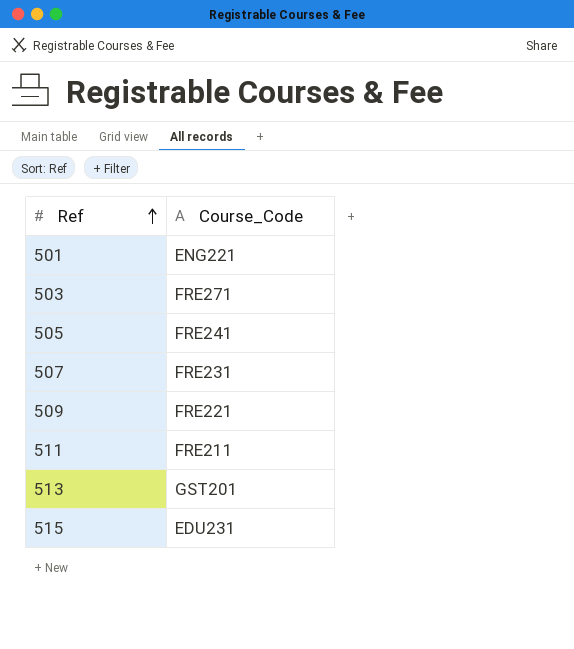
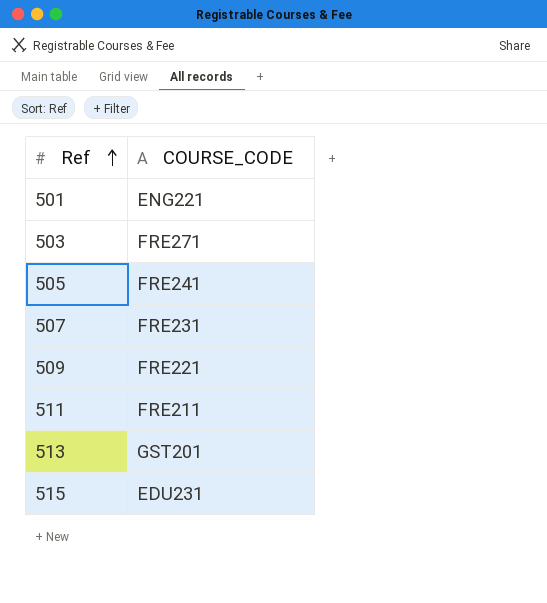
column name: Course_Code -> COURSE_CODE

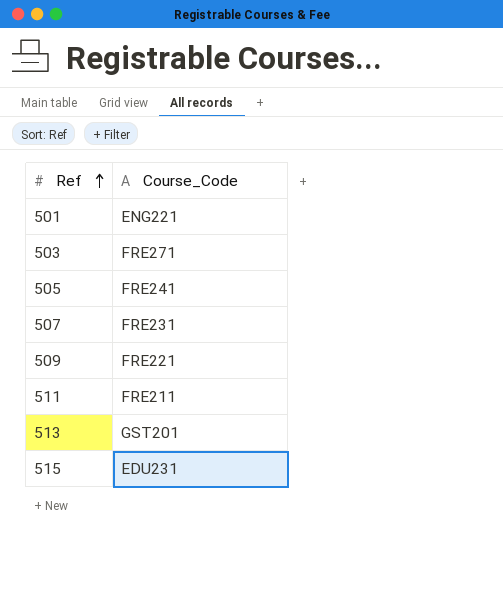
column name: COURSE_CODE -> Course_Code

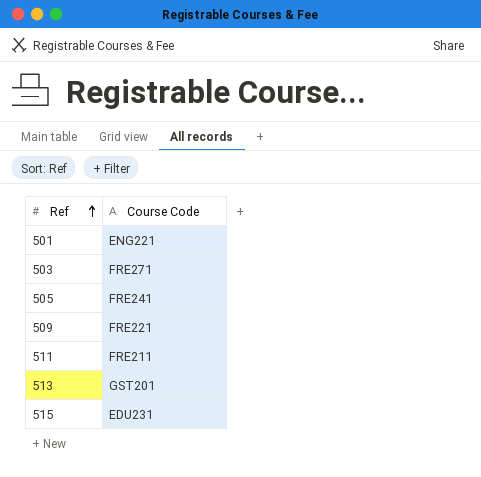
column name: Course_Code -> Course Code
row 507: FRE231 -> none

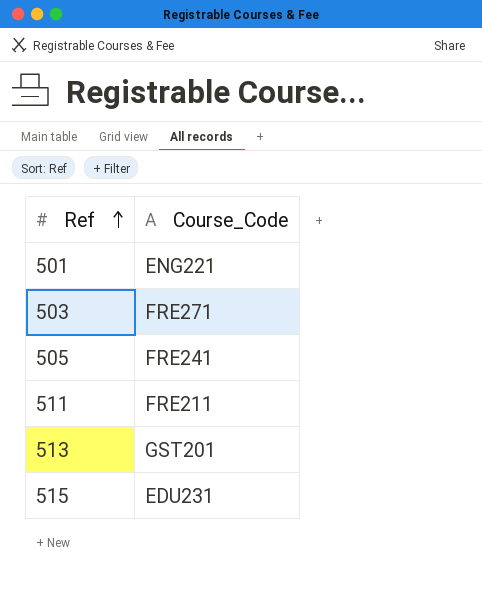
column name: Course Code -> Course_Code
row 509: FRE221 -> none

